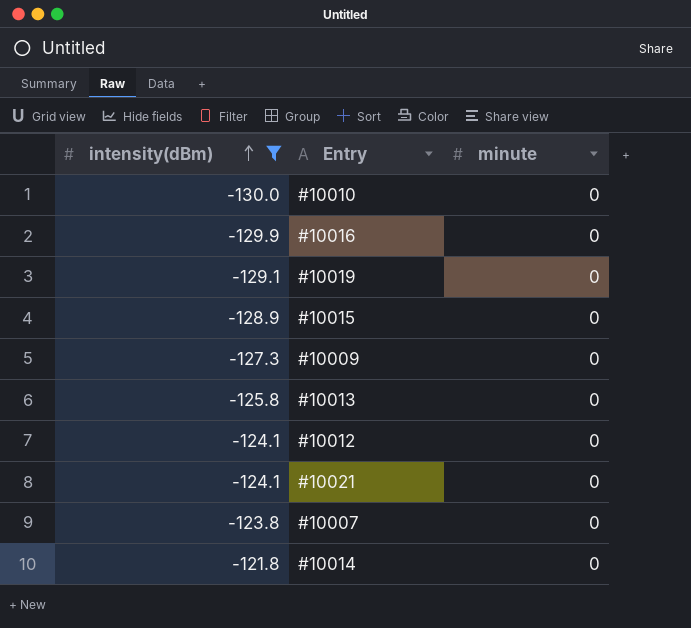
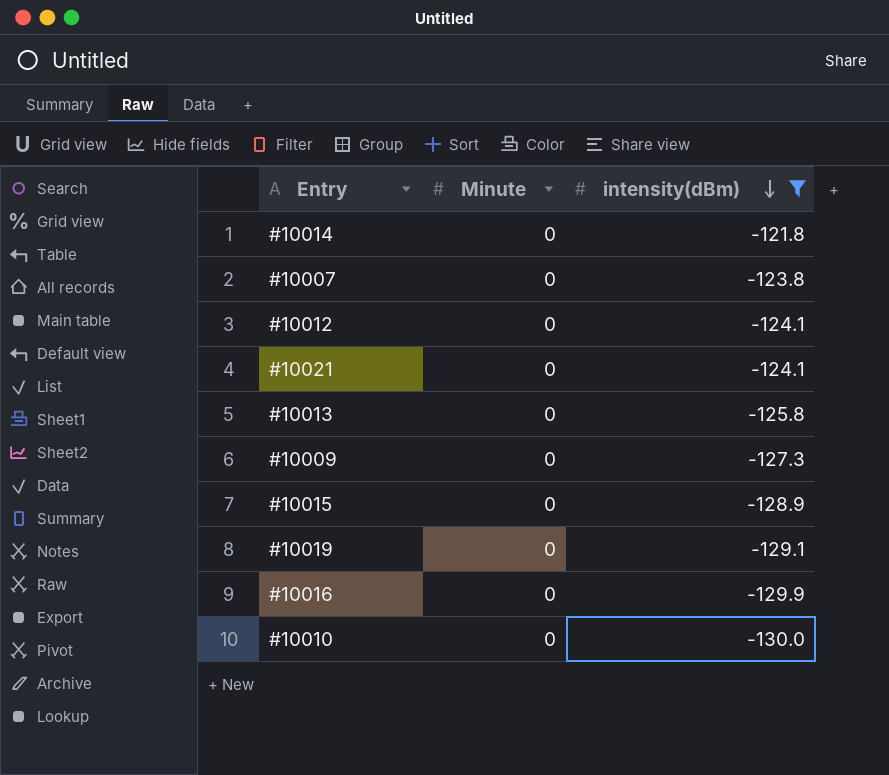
row order: intensity(dBm) ascending -> intensity(dBm) descending
column name: minute -> Minute
column intensity(dBm) | position: 1 -> 3

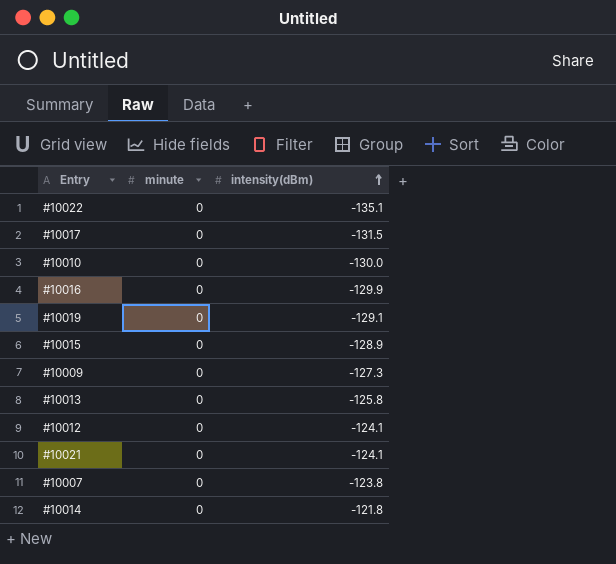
filter: intensity(dBm) >= -130.0 -> none
row order: intensity(dBm) descending -> intensity(dBm) ascending
column name: Minute -> minute

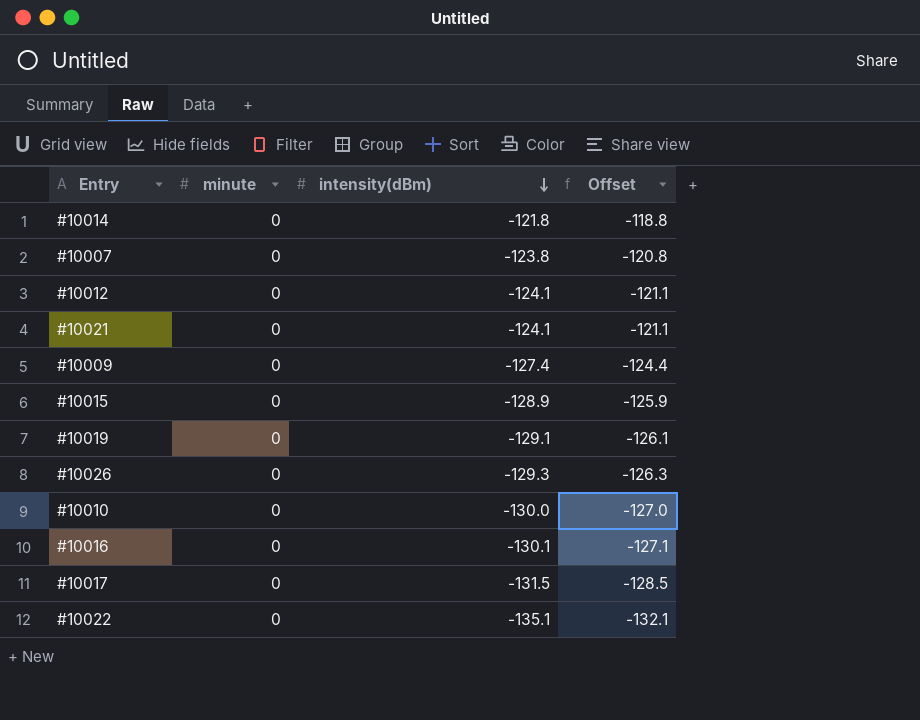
row order: intensity(dBm) ascending -> intensity(dBm) descending
column Offset | formula: none -> [intensity(dBm)] + 3
row #10013: 0 | -125.8 -> none
#10009 | intensity(dBm): -127.3 -> -127.4
row #10026: none -> 0 | -129.3 | -126.3
#10016 | intensity(dBm): -129.9 -> -130.1

